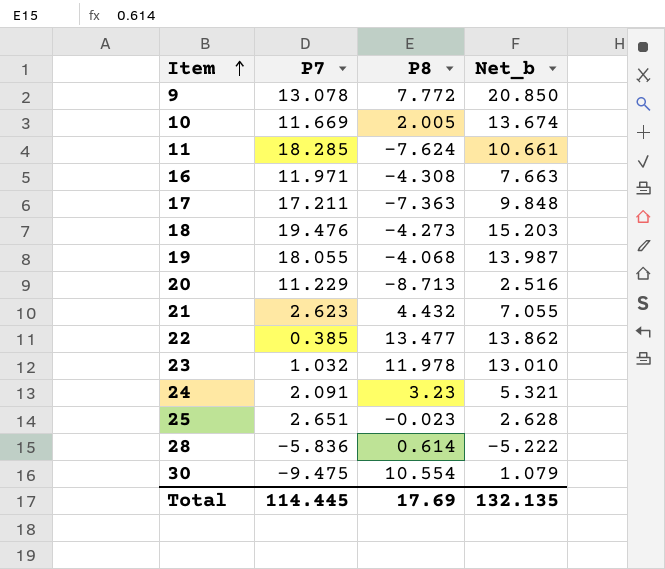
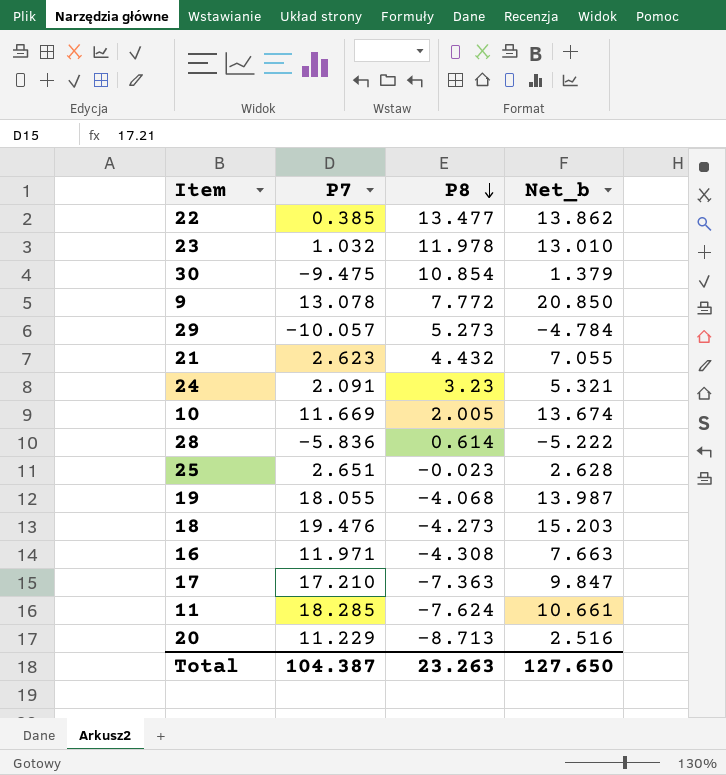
row order: Item ascending -> P8 descending
30 | P8: 10.554 -> 10.854
30 | Net_b: 1.079 -> 1.379
row 29: none -> -10.057 | 5.273 | -4.784
17 | P7: 17.211 -> 17.210
17 | Net_b: 9.848 -> 9.847
Total | P7: 114.445 -> 104.387
Total | P8: 17.69 -> 23.263
Total | Net_b: 132.135 -> 127.650

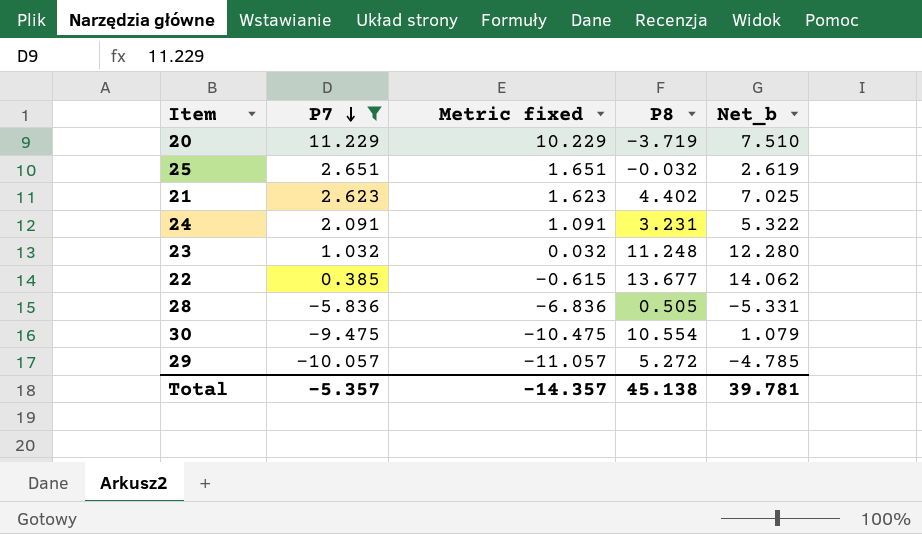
filter: none -> P7 <= 11.229
row order: P8 descending -> P7 descending
column Metric fixed | formula: none -> [P7] - 1
20 | P8: -8.713 -> -3.719
20 | Net_b: 2.516 -> 7.510
25 | P8: -0.023 -> -0.032
25 | Net_b: 2.628 -> 2.619
21 | P8: 4.432 -> 4.402
21 | Net_b: 7.055 -> 7.025
24 | P8: 3.23 -> 3.231
24 | Net_b: 5.321 -> 5.322
23 | P8: 11.978 -> 11.248
23 | Net_b: 13.010 -> 12.280
22 | P8: 13.477 -> 13.677
22 | Net_b: 13.862 -> 14.062
28 | P8: 0.614 -> 0.505
28 | Net_b: -5.222 -> -5.331
30 | P8: 10.854 -> 10.554
30 | Net_b: 1.379 -> 1.079
29 | P8: 5.273 -> 5.272
29 | Net_b: -4.784 -> -4.785
Total | P7: 104.387 -> -5.357
Total | P8: 23.263 -> 45.138
Total | Net_b: 127.650 -> 39.781

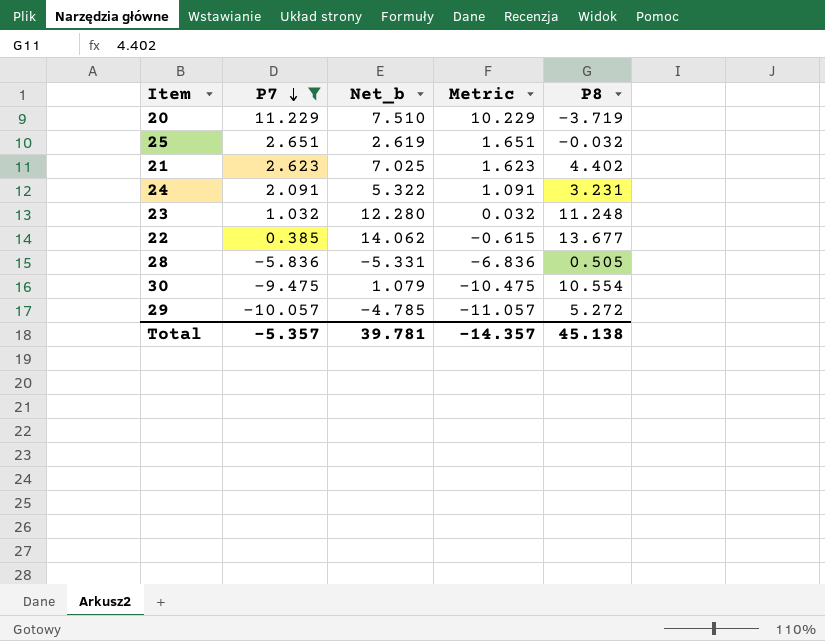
column Net_b | position: 5 -> 3
column name: Metric fixed -> Metric

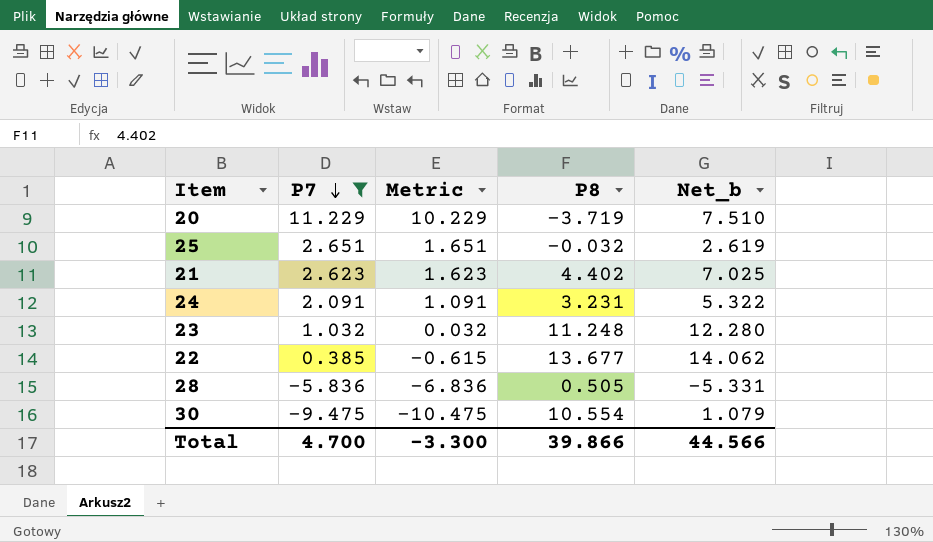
column Net_b | position: 3 -> 5
row 29: -10.057 | -4.785 | -11.057 | 5.272 -> none
Total | P7: -5.357 -> 4.700
Total | Metric: -14.357 -> -3.300
Total | P8: 45.138 -> 39.866
Total | Net_b: 39.781 -> 44.566

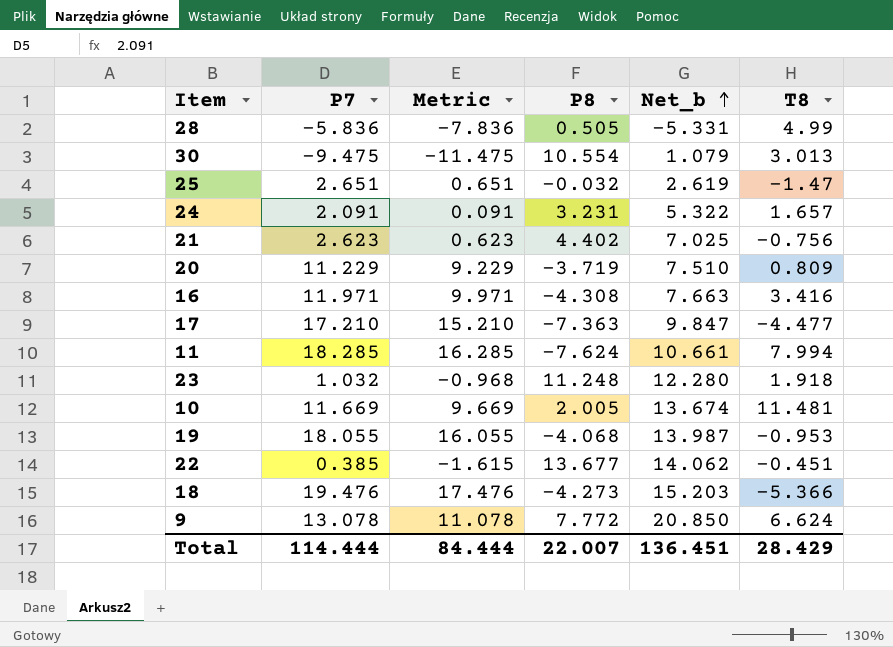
filter: P7 <= 11.229 -> none
row order: P7 descending -> Net_b ascending
column Metric | formula: [P7] - 1 -> [P7] - 2
column T8 | position: none -> 6
Total | P7: 4.700 -> 114.444
Total | Metric: -3.300 -> 84.444
Total | P8: 39.866 -> 22.007
Total | Net_b: 44.566 -> 136.451

